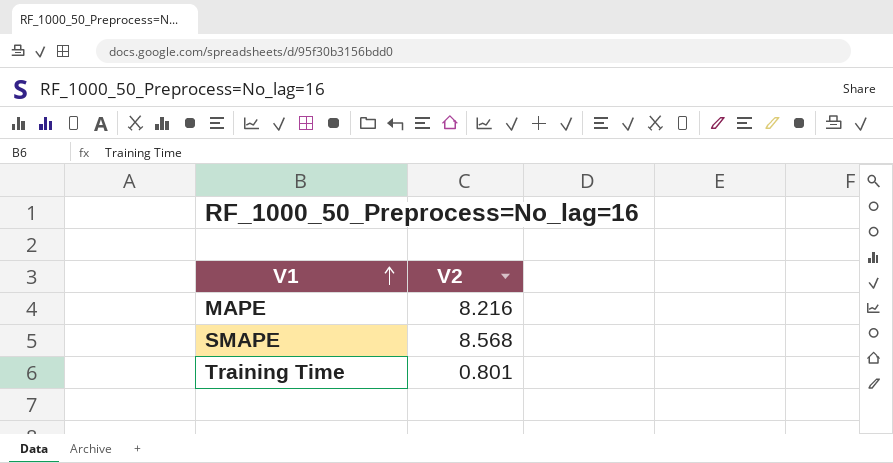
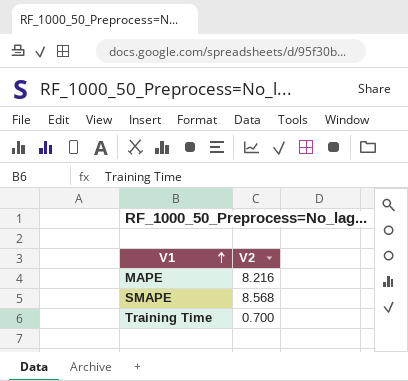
Training Time | V2: 0.801 -> 0.700

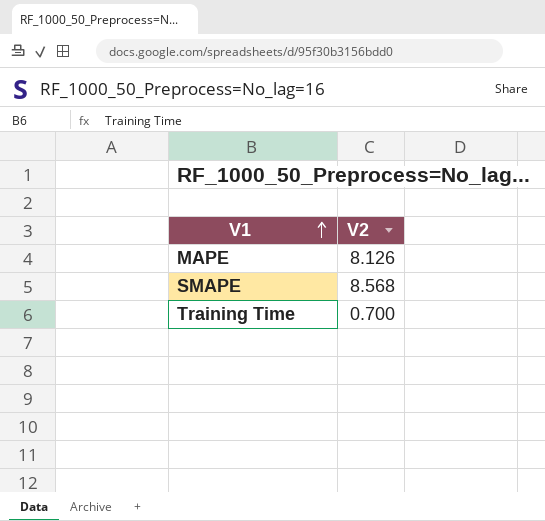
MAPE | V2: 8.216 -> 8.126

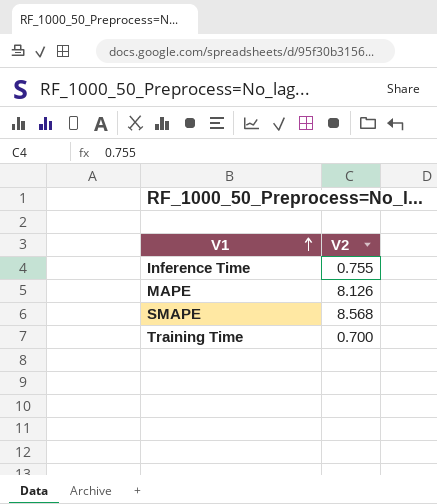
row Inference Time: none -> 0.755

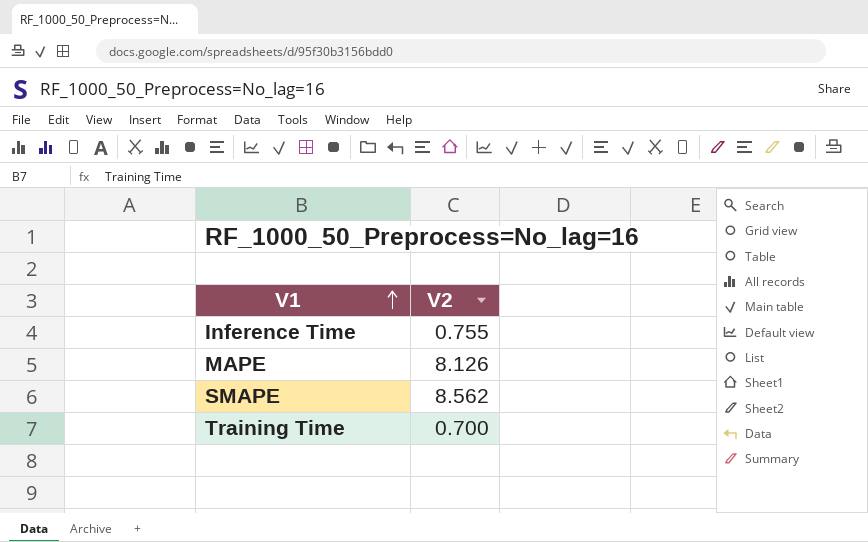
SMAPE | V2: 8.568 -> 8.562

